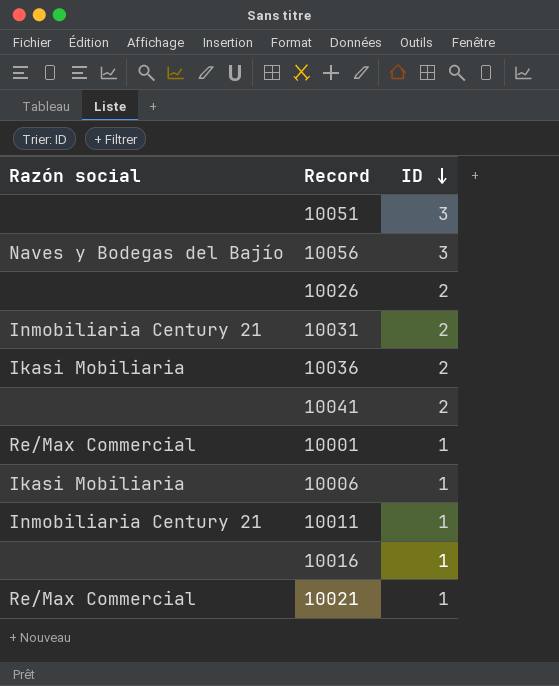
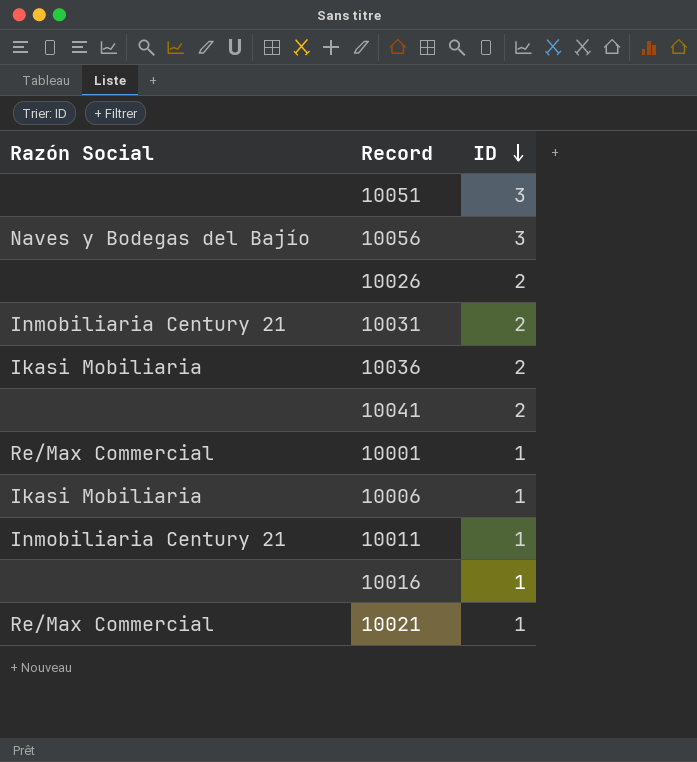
column name: Razón social -> Razón Social

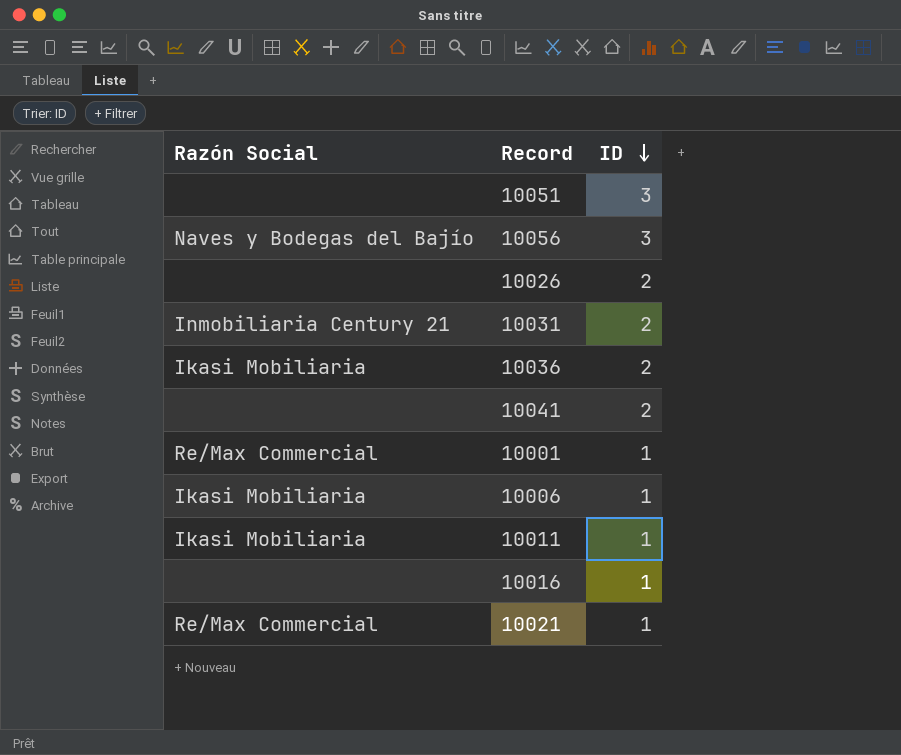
10011 | Razón Social: Inmobiliaria Century 21 -> Ikasi Mobiliaria

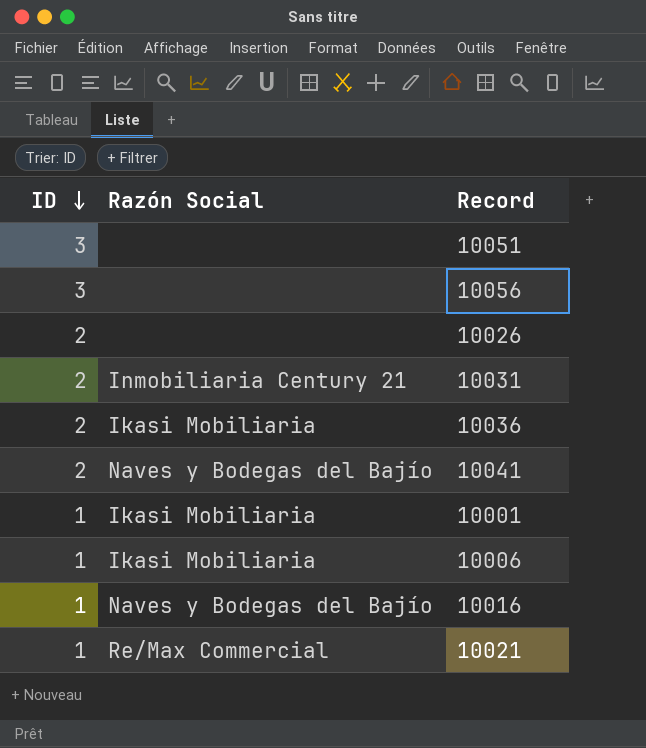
column ID | position: 3 -> 1
row 10011: Ikasi Mobiliaria | 1 -> none
10056 | Razón Social: Naves y Bodegas del Bajío -> none
10041 | Razón Social: none -> Naves y Bodegas del Bajío
10001 | Razón Social: Re/Max Commercial -> Ikasi Mobiliaria
10016 | Razón Social: none -> Naves y Bodegas del Bajío

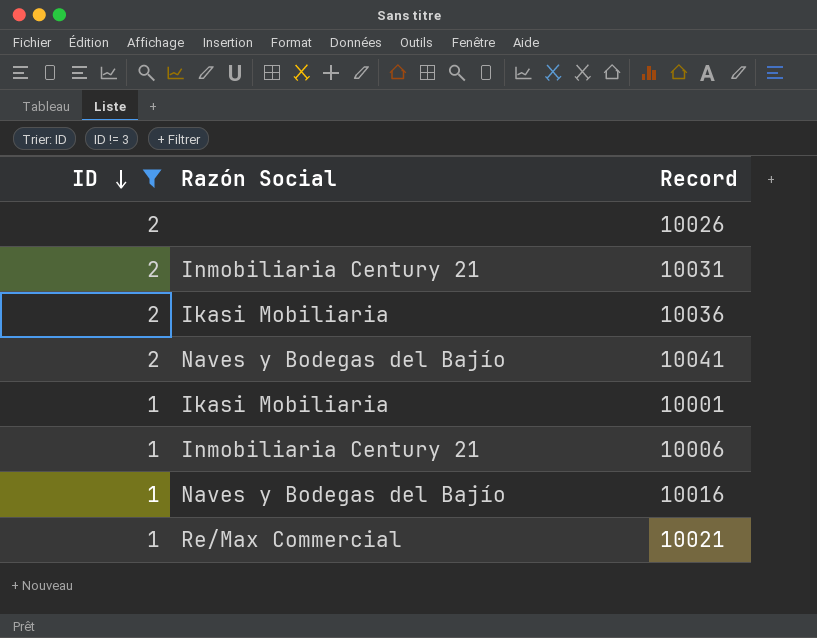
filter: none -> ID != 3
10006 | Razón Social: Ikasi Mobiliaria -> Inmobiliaria Century 21

